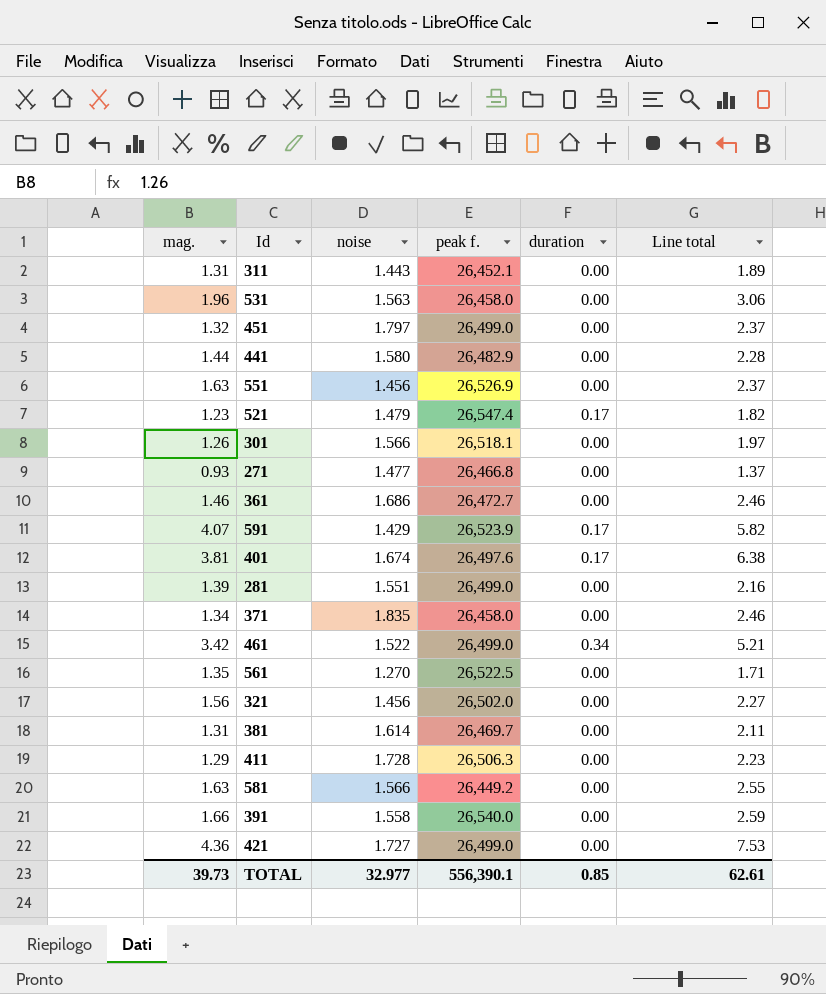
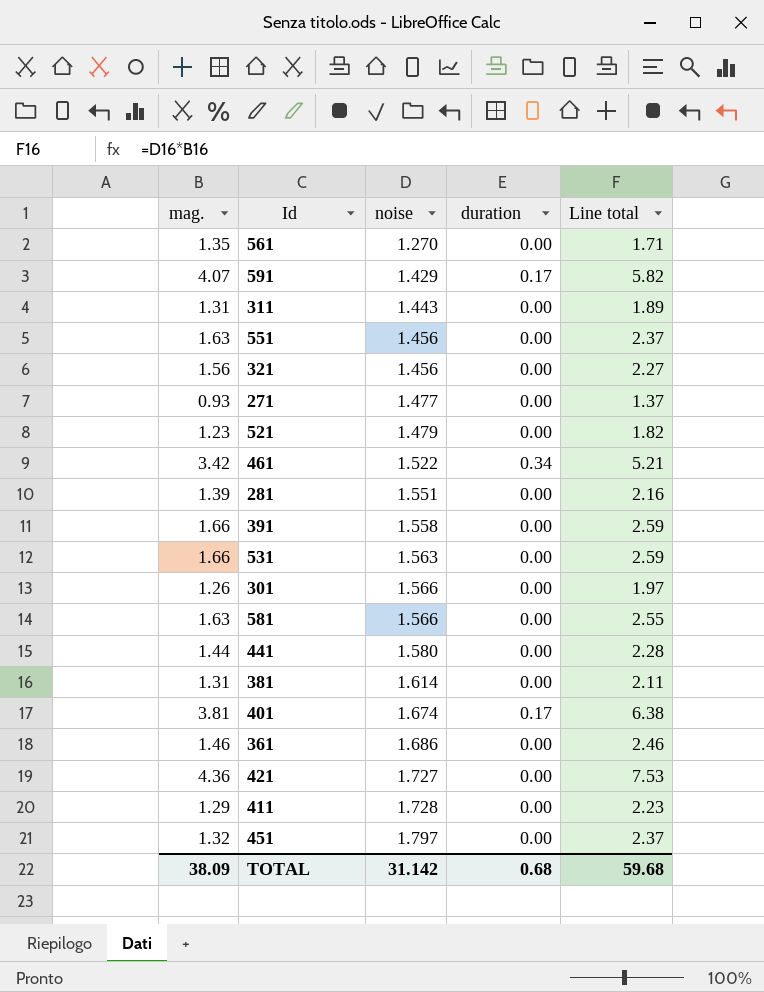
row order: none -> noise ascending
column peak f. | position: 4 -> none
row 371: 1.34 | 1.835 | 26,458.0 | 0.00 | 2.46 -> none
521 | duration: 0.17 -> 0.00
531 | mag.: 1.96 -> 1.66
531 | Line total: 3.06 -> 2.59
TOTAL | mag.: 39.73 -> 38.09
TOTAL | noise: 32.977 -> 31.142
TOTAL | duration: 0.85 -> 0.68
TOTAL | Line total: 62.61 -> 59.68

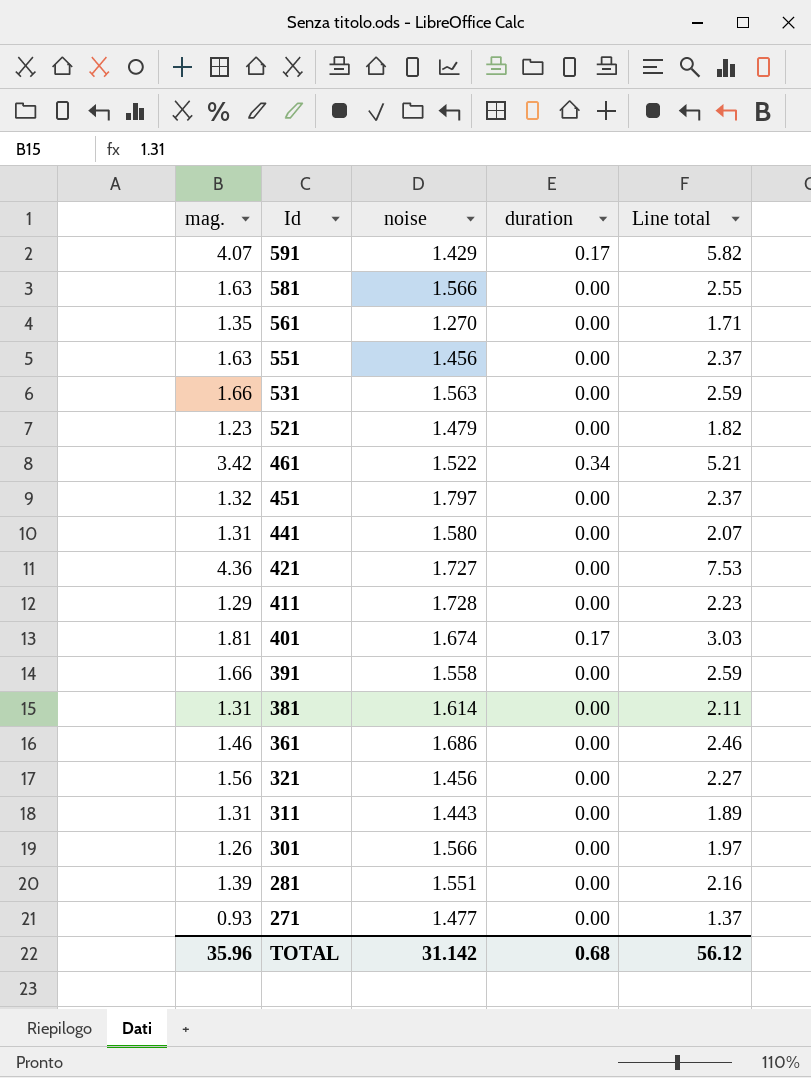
row order: noise ascending -> Id descending
441 | mag.: 1.44 -> 1.31
441 | Line total: 2.28 -> 2.07
401 | mag.: 3.81 -> 1.81
401 | Line total: 6.38 -> 3.03
TOTAL | mag.: 38.09 -> 35.96
TOTAL | Line total: 59.68 -> 56.12

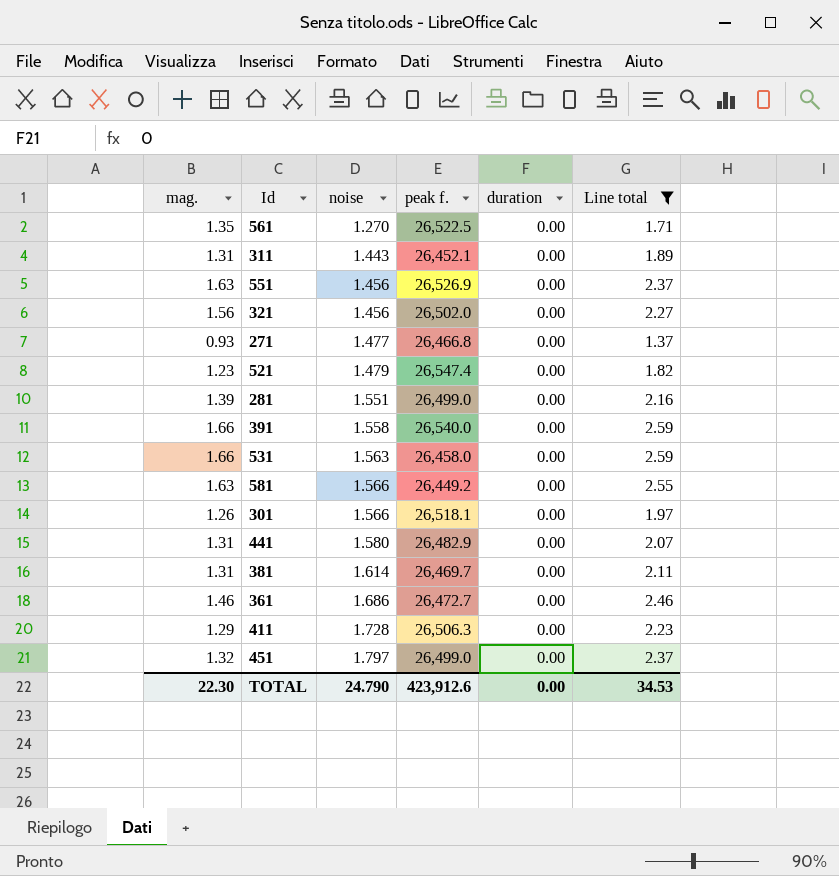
filter: none -> Line total <= 2.59
row order: Id descending -> noise ascending
column peak f. | position: none -> 4
TOTAL | mag.: 35.96 -> 22.30
TOTAL | noise: 31.142 -> 24.790
TOTAL | duration: 0.68 -> 0.00
TOTAL | Line total: 56.12 -> 34.53

